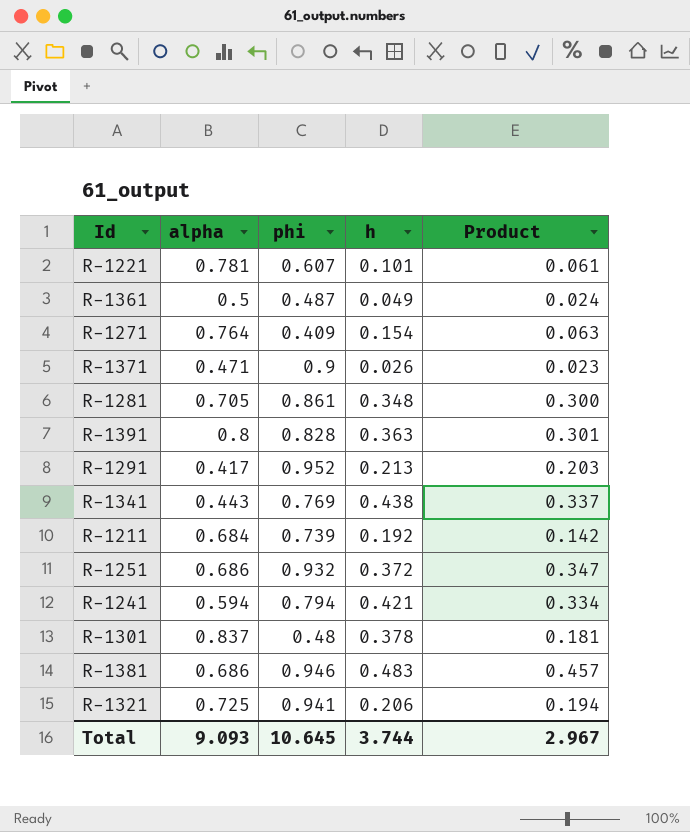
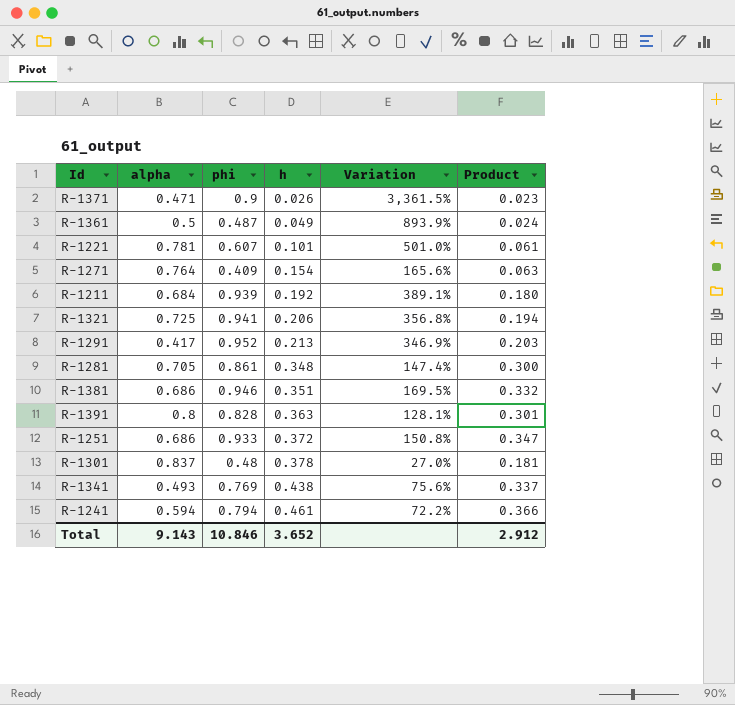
row order: none -> h ascending
column Variation | formula: none -> ([phi] - [h]) / [h]
R-1211 | phi: 0.739 -> 0.939
R-1211 | Product: 0.142 -> 0.180
R-1381 | h: 0.483 -> 0.351
R-1381 | Product: 0.457 -> 0.332
R-1251 | phi: 0.932 -> 0.933
R-1341 | alpha: 0.443 -> 0.493
R-1241 | h: 0.421 -> 0.461
R-1241 | Product: 0.334 -> 0.366
Total | alpha: 9.093 -> 9.143
Total | phi: 10.645 -> 10.846
Total | h: 3.744 -> 3.652
Total | Product: 2.967 -> 2.912

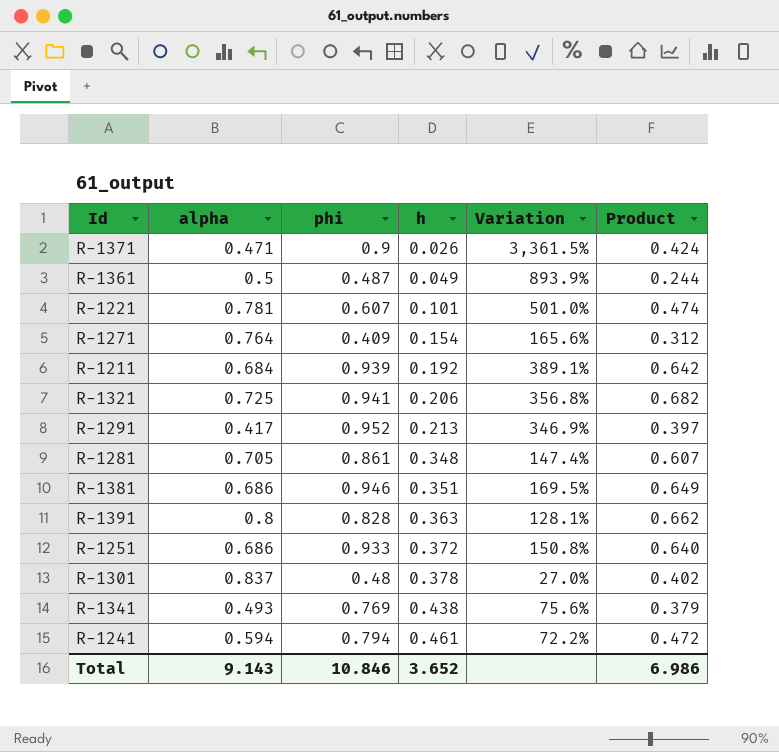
column Product | formula: [phi] * [h] -> [alpha] * [phi]
Total | Product: 2.912 -> 6.986

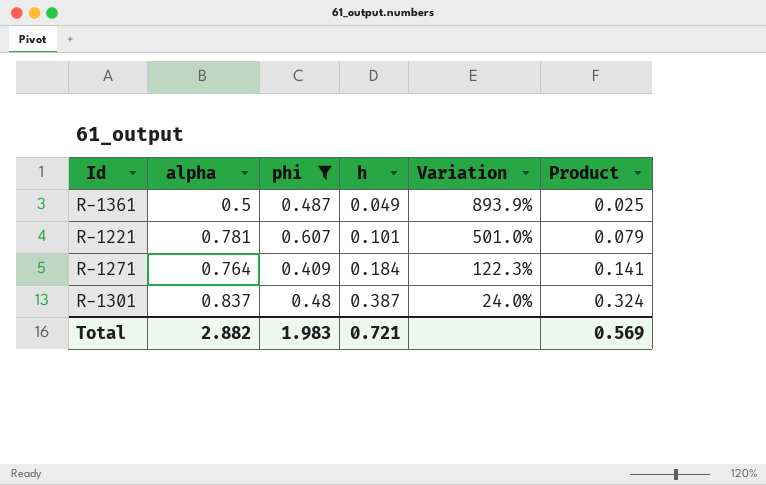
filter: none -> phi <= 0.607
column Product | formula: [alpha] * [phi] -> [alpha] * [h]
R-1271 | h: 0.154 -> 0.184
R-1271 | Variation: 165.6% -> 122.3%
R-1301 | h: 0.378 -> 0.387
R-1301 | Variation: 27.0% -> 24.0%
Total | alpha: 9.143 -> 2.882
Total | phi: 10.846 -> 1.983
Total | h: 3.652 -> 0.721
Total | Product: 6.986 -> 0.569

